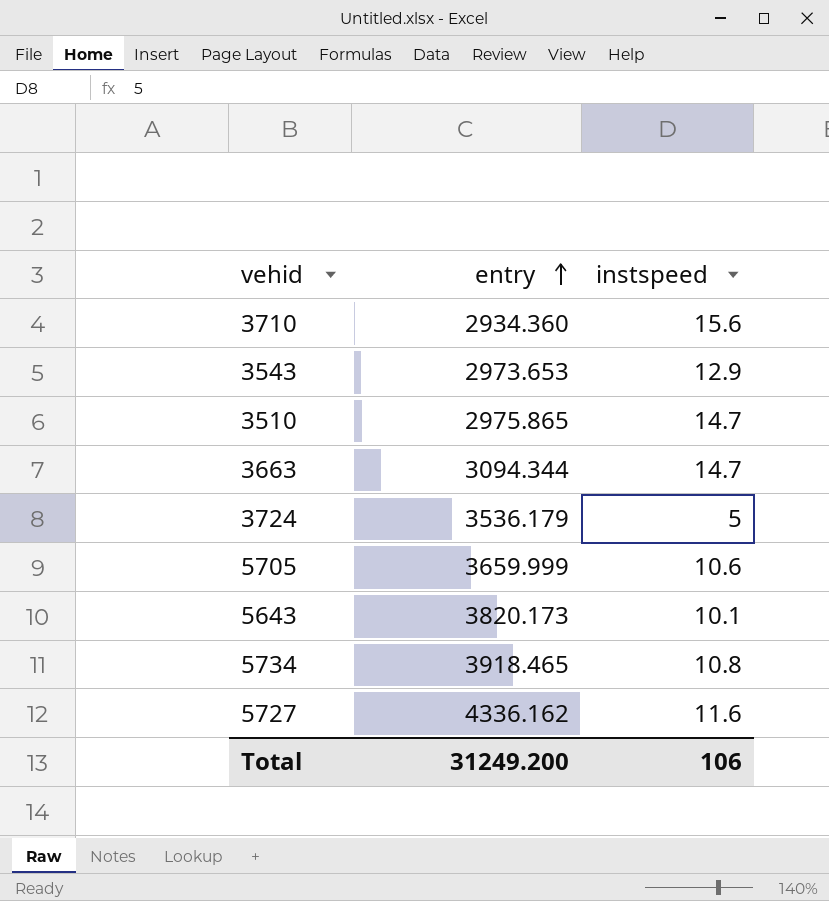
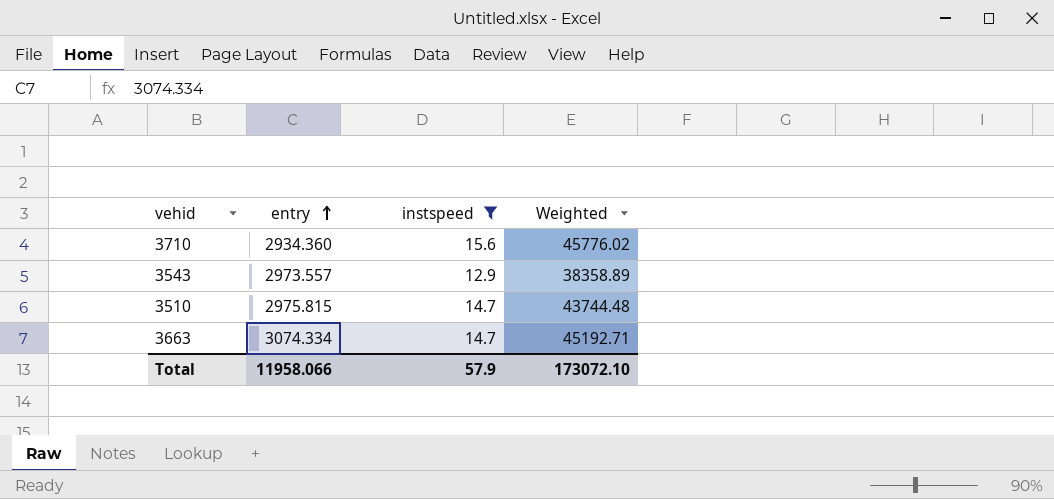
filter: none -> instspeed >= 12.9
column Weighted | formula: none -> [entry] * [instspeed]
3543 | entry: 2973.653 -> 2973.557
3510 | entry: 2975.865 -> 2975.815
3663 | entry: 3094.344 -> 3074.334
Total | entry: 31249.200 -> 11958.066
Total | instspeed: 106 -> 57.9

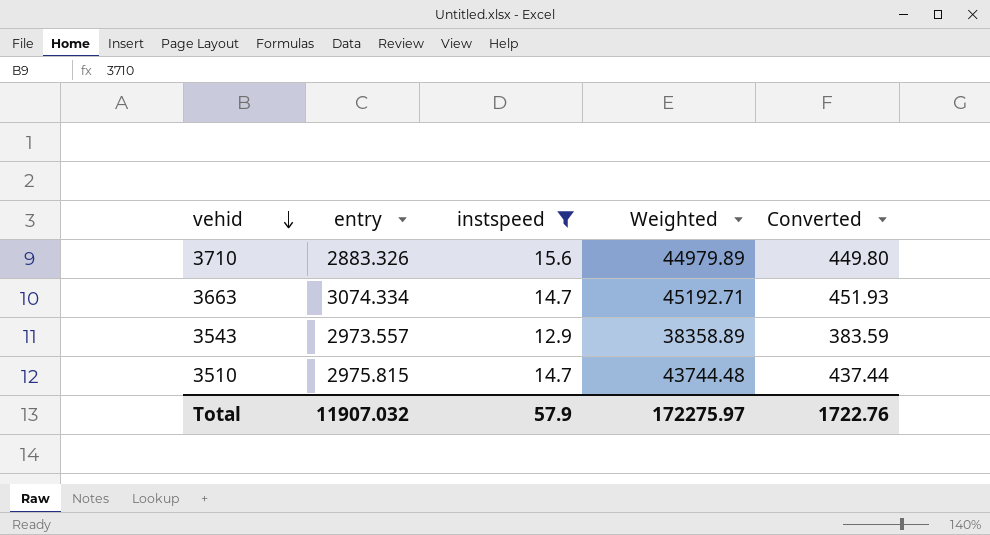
row order: entry ascending -> vehid descending
column Converted | formula: none -> [Weighted] * 0.01
3710 | entry: 2934.360 -> 2883.326
3710 | Weighted: 45776.02 -> 44979.89
Total | entry: 11958.066 -> 11907.032
Total | Weighted: 173072.10 -> 172275.97

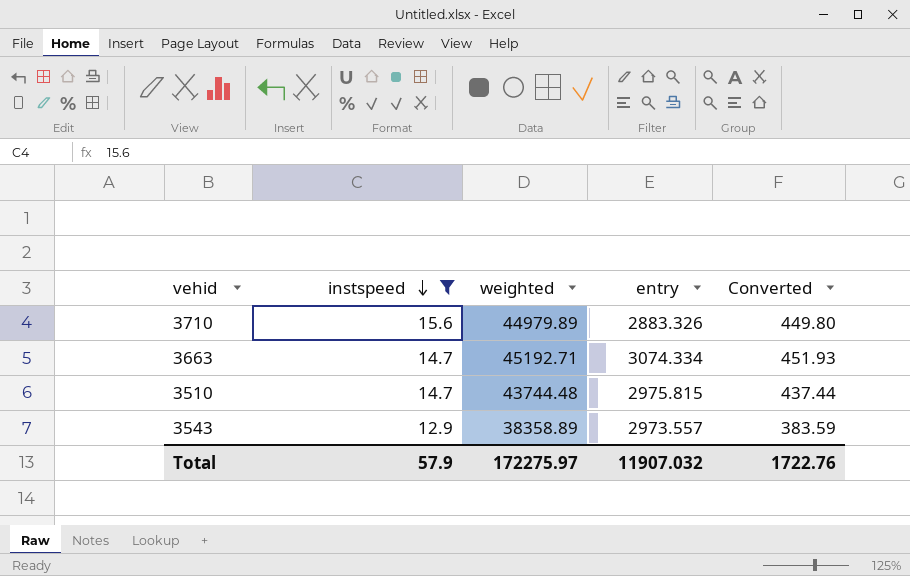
row order: vehid descending -> instspeed descending
column name: Weighted -> weighted
column entry | position: 2 -> 4

